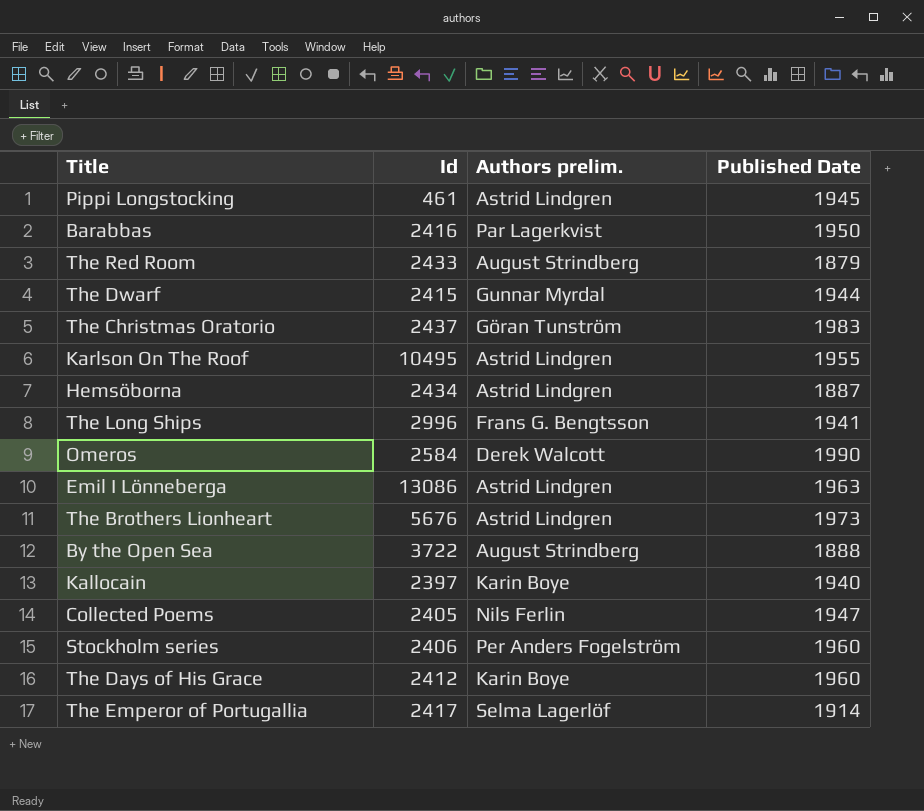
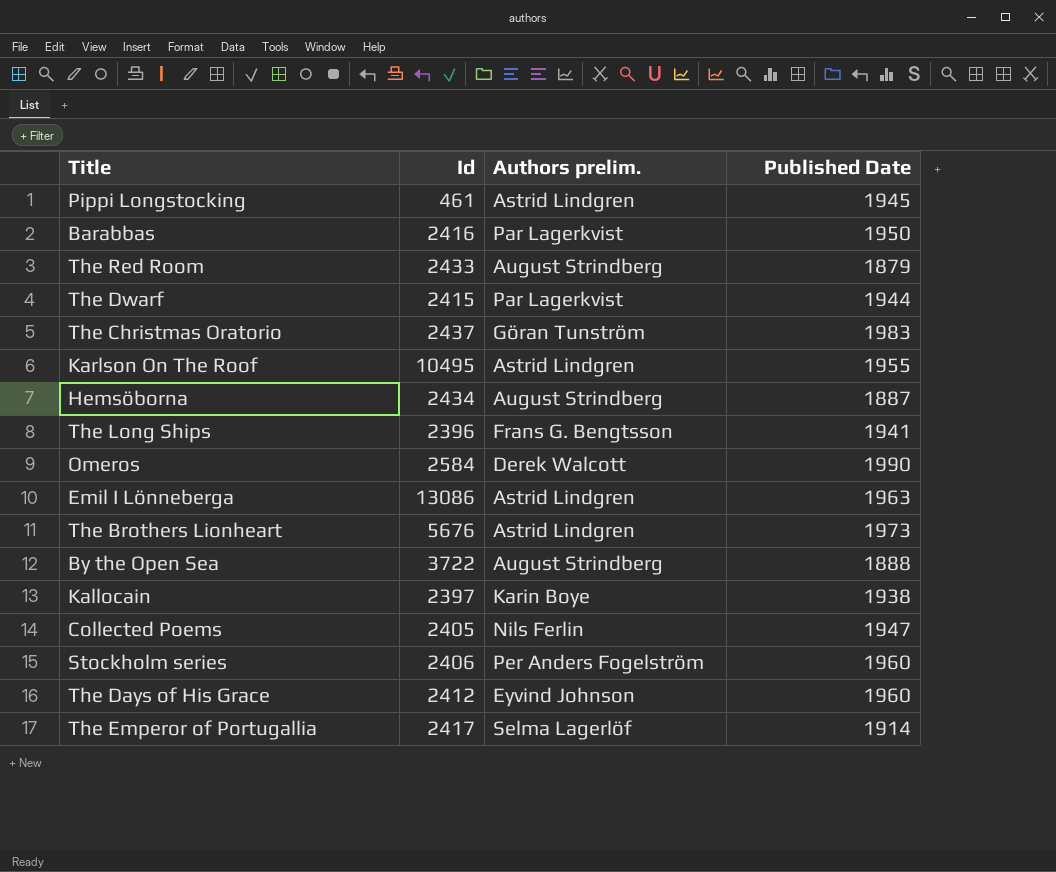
The Dwarf | Authors prelim.: Gunnar Myrdal -> Par Lagerkvist
Hemsöborna | Authors prelim.: Astrid Lindgren -> August Strindberg
The Long Ships | Id: 2996 -> 2396
Kallocain | Published Date: 1940 -> 1938
The Days of His Grace | Authors prelim.: Karin Boye -> Eyvind Johnson

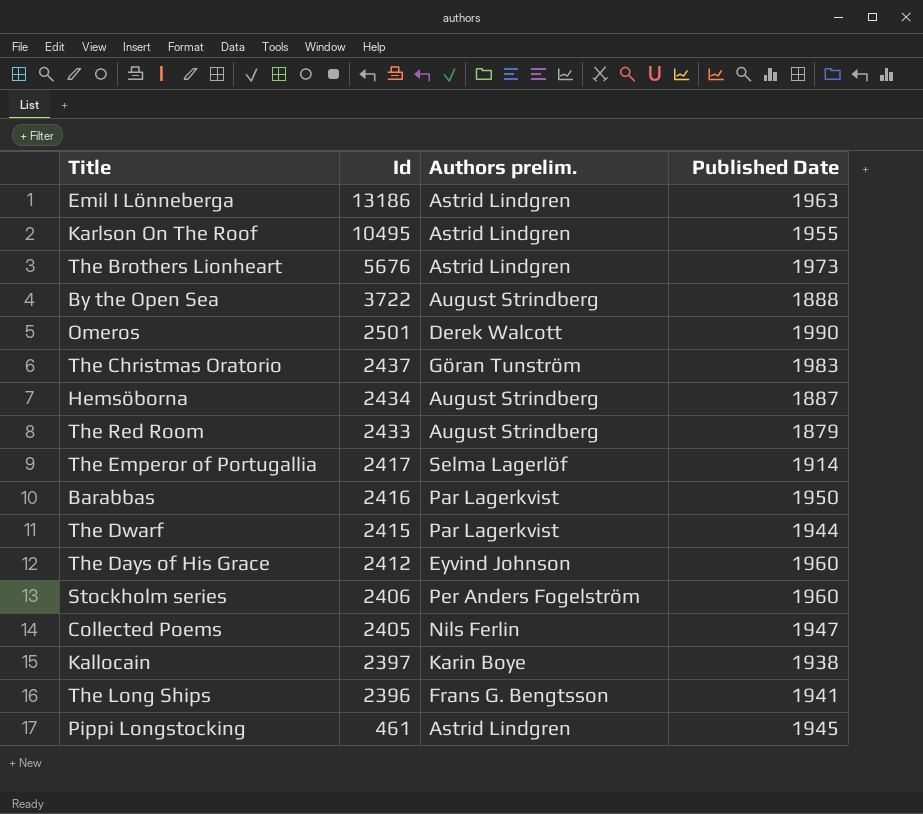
row order: none -> Id descending
Emil I Lönneberga | Id: 13086 -> 13186
Omeros | Id: 2584 -> 2501

